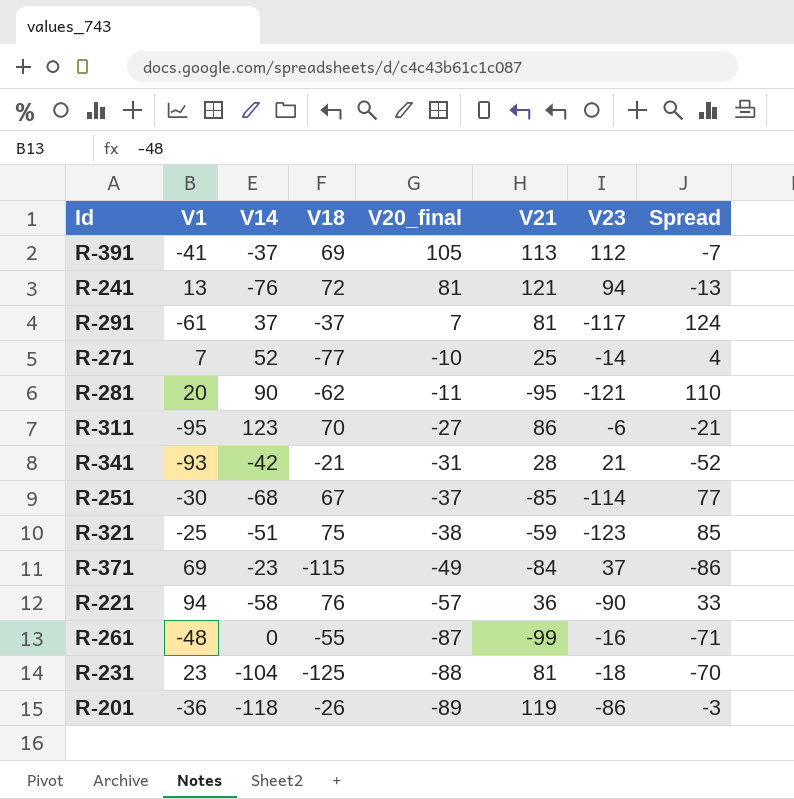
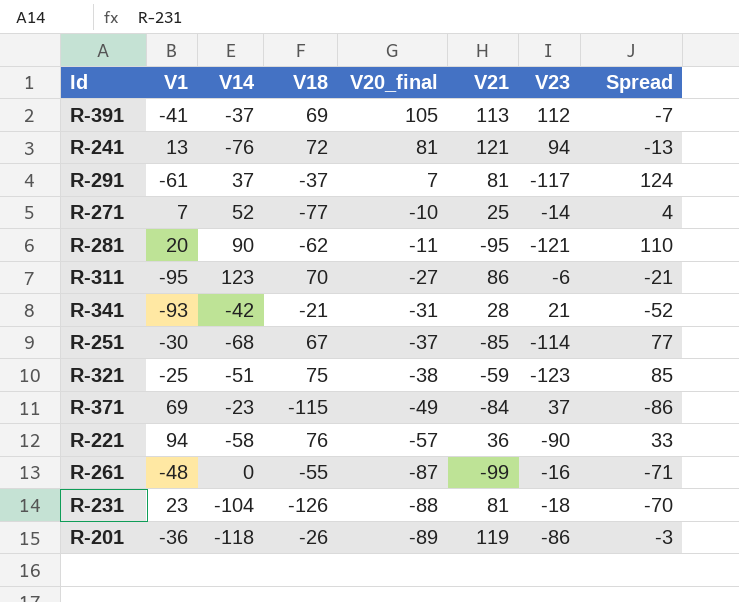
R-231 | V18: -125 -> -126

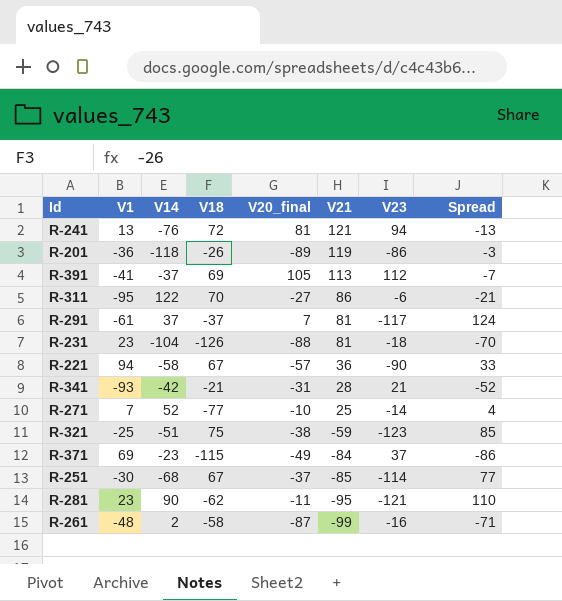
row order: V20_final descending -> V21 descending
R-311 | V14: 123 -> 122
R-221 | V18: 76 -> 67
R-281 | V1: 20 -> 23
R-261 | V14: 0 -> 2
R-261 | V18: -55 -> -58

